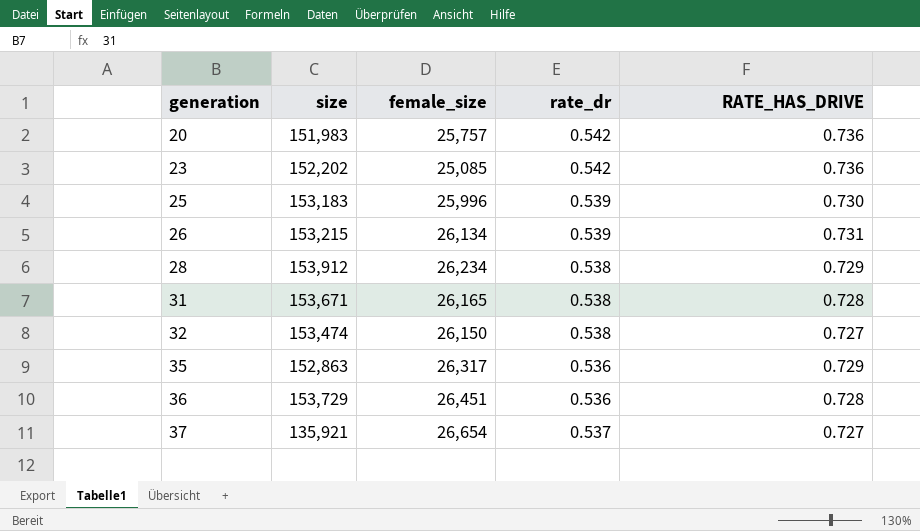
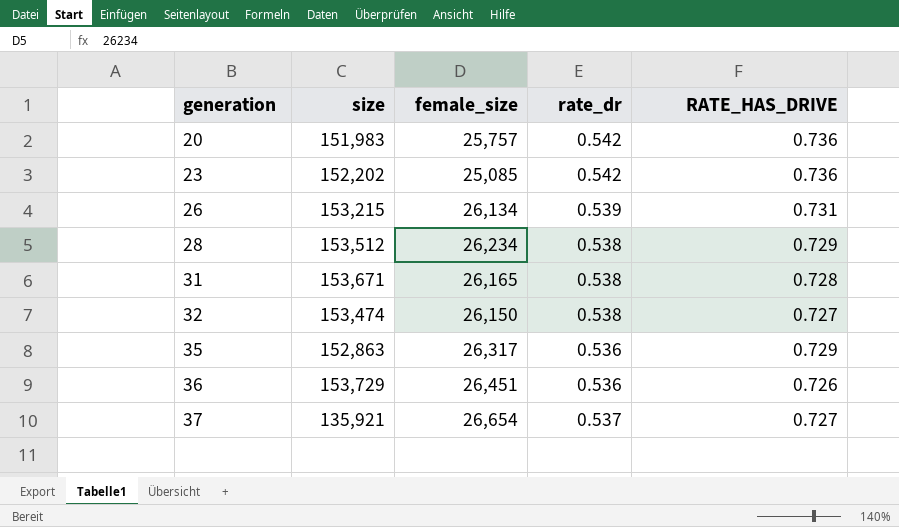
row 25: 153,183 | 25,996 | 0.539 | 0.730 -> none
28 | size: 153,912 -> 153,512
36 | RATE_HAS_DRIVE: 0.728 -> 0.726

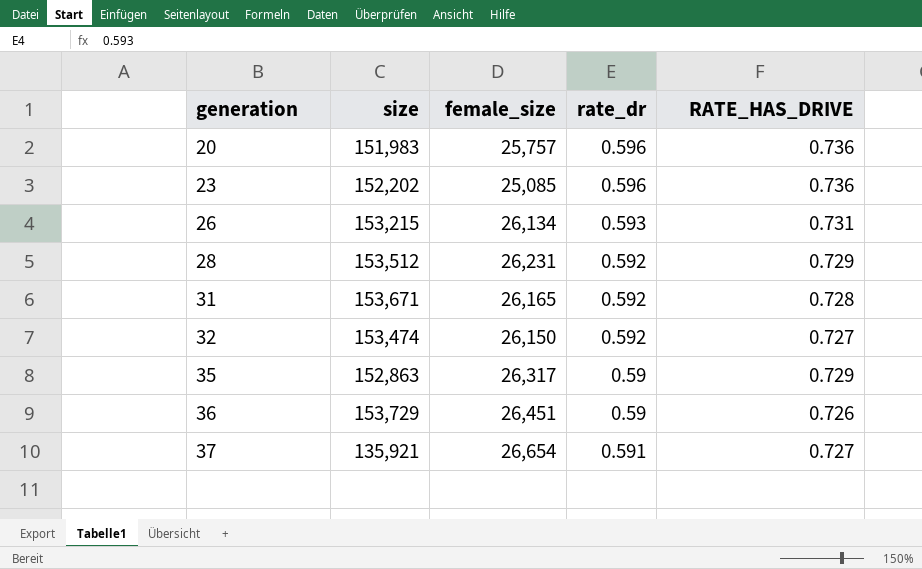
20 | rate_dr: 0.542 -> 0.596
23 | rate_dr: 0.542 -> 0.596
26 | rate_dr: 0.539 -> 0.593
28 | female_size: 26,234 -> 26,231
28 | rate_dr: 0.538 -> 0.592
31 | rate_dr: 0.538 -> 0.592
32 | rate_dr: 0.538 -> 0.592
35 | rate_dr: 0.536 -> 0.59
36 | rate_dr: 0.536 -> 0.59
37 | rate_dr: 0.537 -> 0.591

